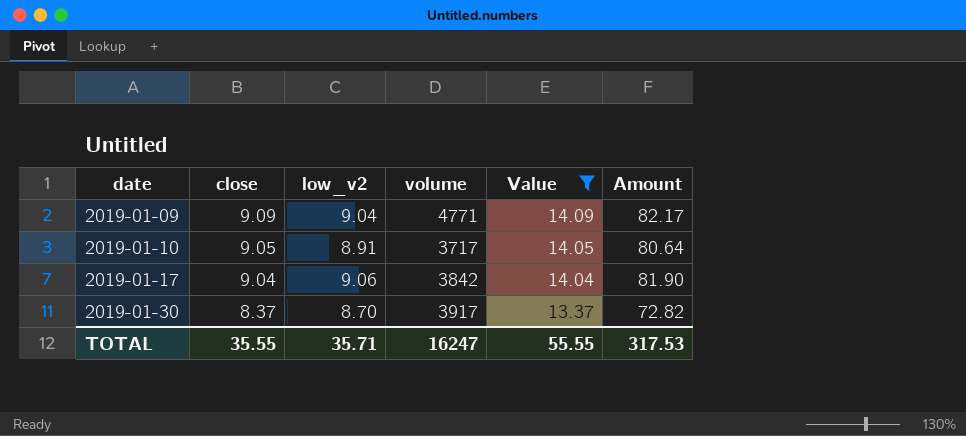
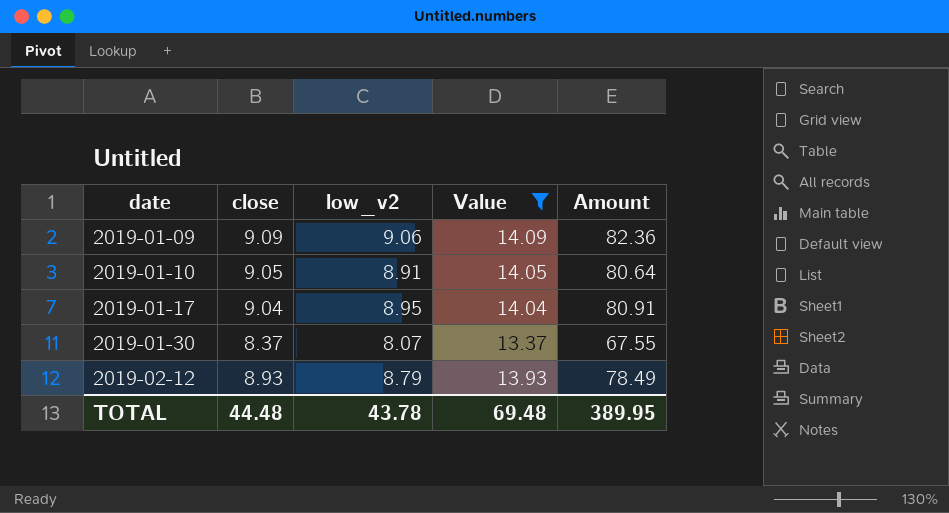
column volume | position: 4 -> none
2019-01-09 | low_v2: 9.04 -> 9.06
2019-01-09 | Amount: 82.17 -> 82.36
2019-01-17 | low_v2: 9.06 -> 8.95
2019-01-17 | Amount: 81.90 -> 80.91
2019-01-30 | low_v2: 8.70 -> 8.07
2019-01-30 | Amount: 72.82 -> 67.55
row 2019-02-12: none -> 8.93 | 8.79 | 13.93 | 78.49
TOTAL | close: 35.55 -> 44.48
TOTAL | low_v2: 35.71 -> 43.78
TOTAL | Value: 55.55 -> 69.48
TOTAL | Amount: 317.53 -> 389.95

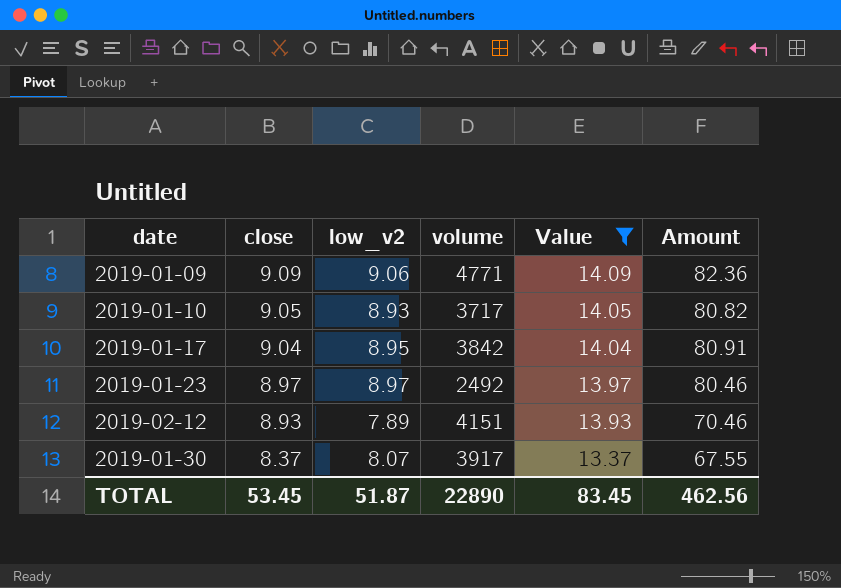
row order: date ascending -> close descending
column volume | position: none -> 4
2019-01-10 | low_v2: 8.91 -> 8.93
2019-01-10 | Amount: 80.64 -> 80.82
row 2019-01-23: none -> 8.97 | 8.97 | 2492 | 13.97 | 80.46
2019-02-12 | low_v2: 8.79 -> 7.89
2019-02-12 | Amount: 78.49 -> 70.46
TOTAL | close: 44.48 -> 53.45
TOTAL | low_v2: 43.78 -> 51.87
TOTAL | Value: 69.48 -> 83.45
TOTAL | Amount: 389.95 -> 462.56

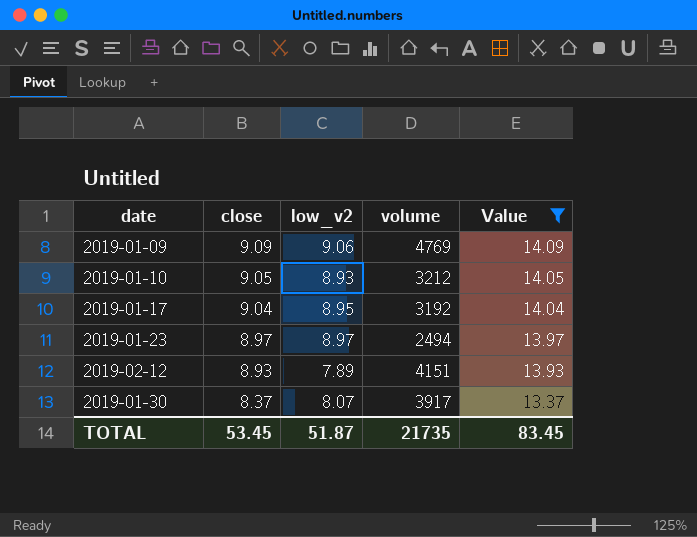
column Amount | formula: [close] * [low_v2] -> none
2019-01-09 | volume: 4771 -> 4769
2019-01-10 | volume: 3717 -> 3212
2019-01-17 | volume: 3842 -> 3192
2019-01-23 | volume: 2492 -> 2494
TOTAL | volume: 22890 -> 21735

